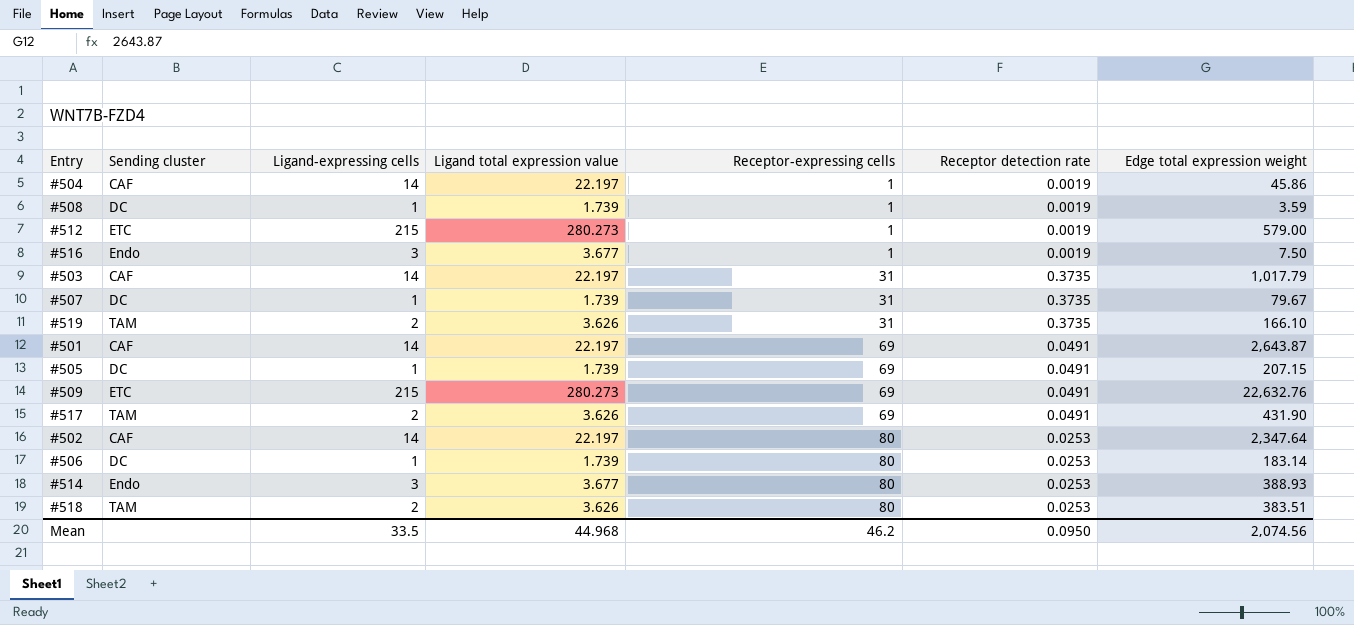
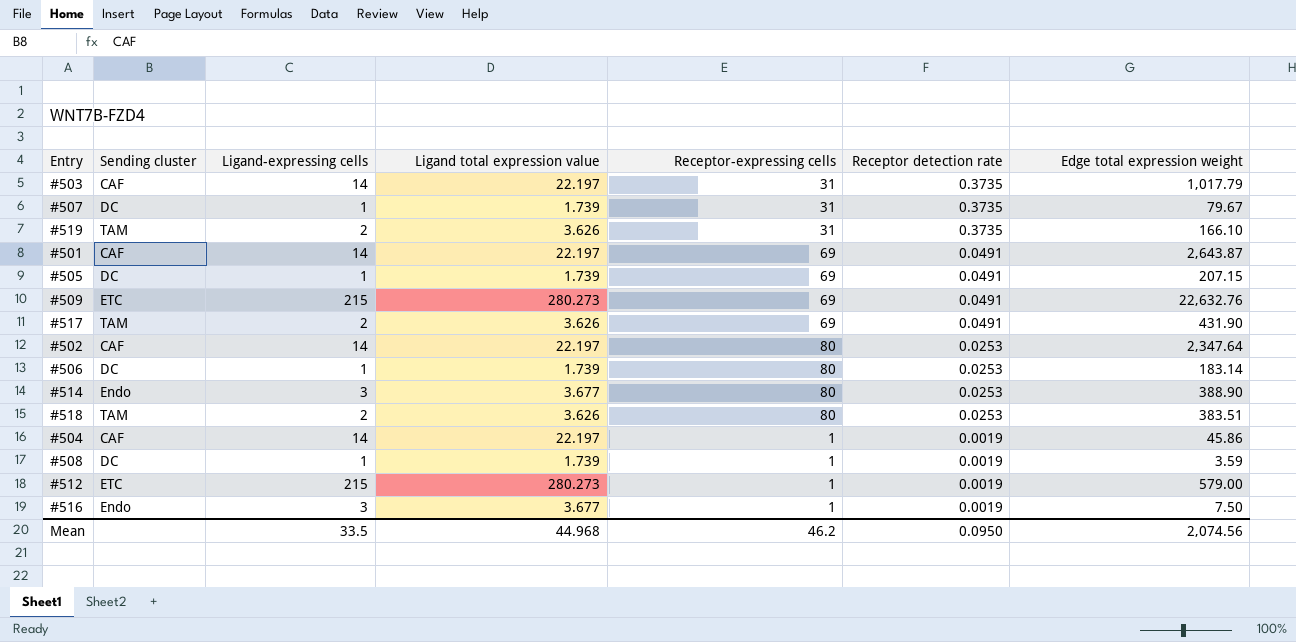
row order: Receptor-expressing cells ascending -> Receptor detection rate descending
#514 | Edge total expression weight: 388.93 -> 388.90

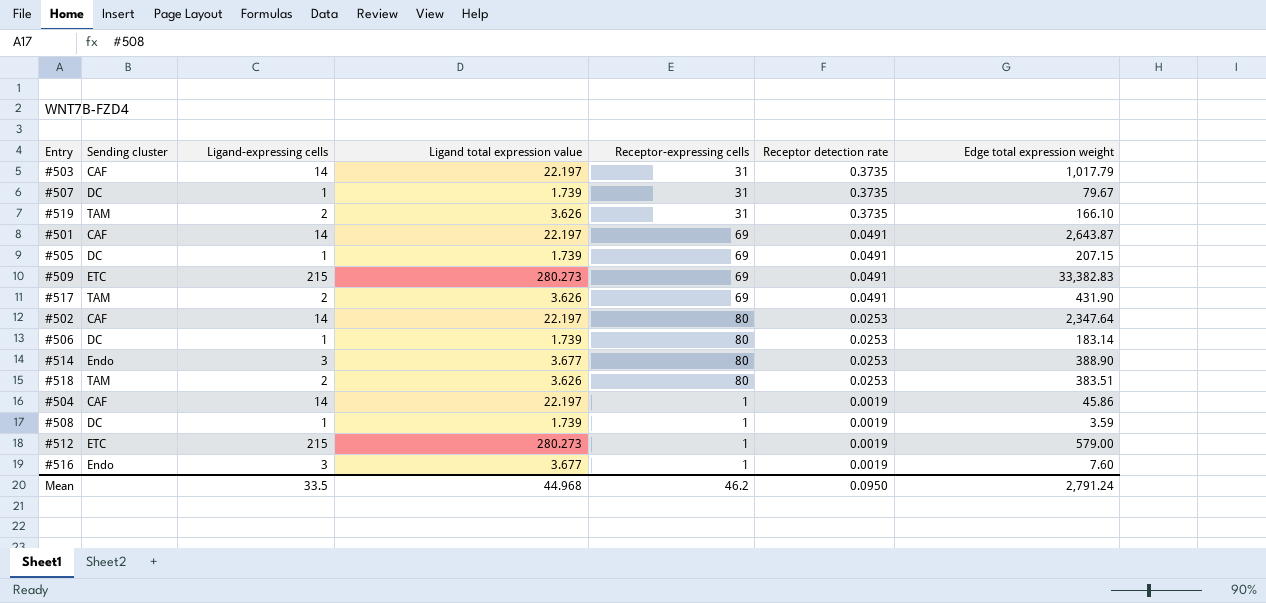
#509 | Edge total expression weight: 22,632.76 -> 33,382.83
#516 | Edge total expression weight: 7.50 -> 7.60
Mean | Edge total expression weight: 2,074.56 -> 2,791.24

